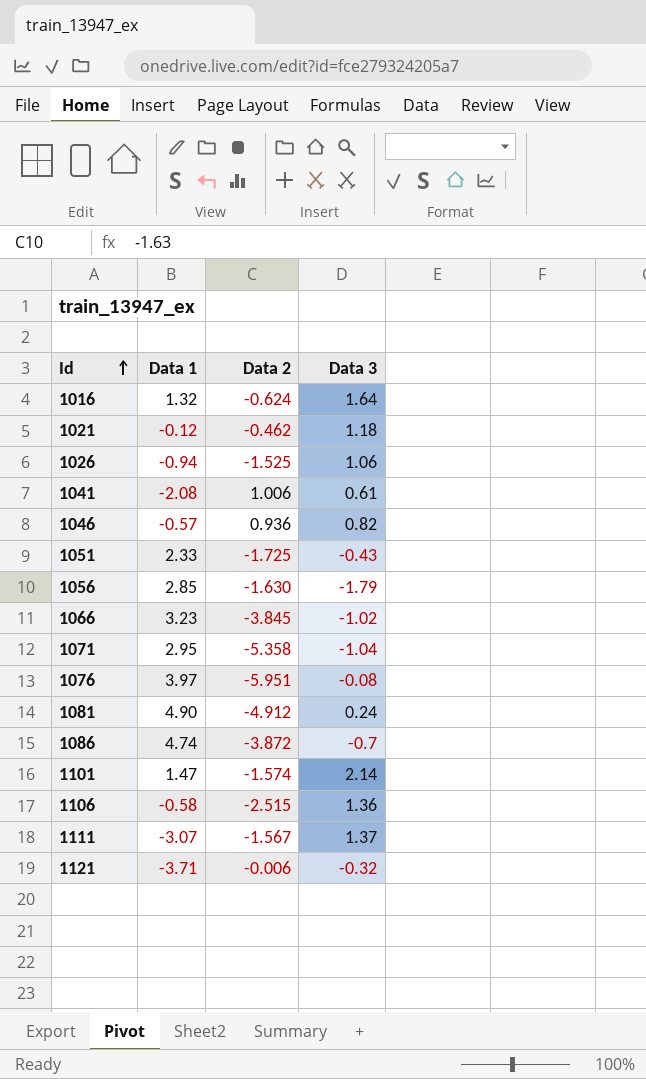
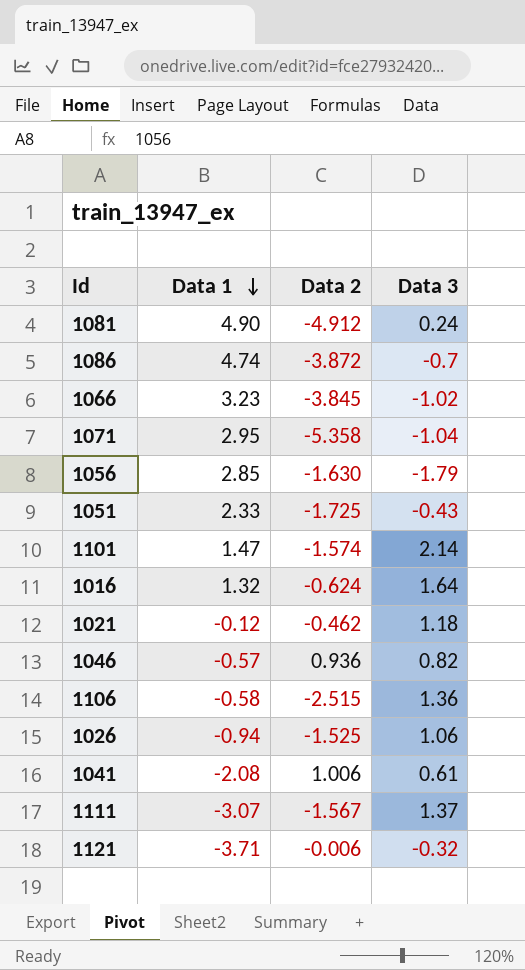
row order: Id ascending -> Data 1 descending
row 1076: 3.97 | -5.951 | -0.08 -> none

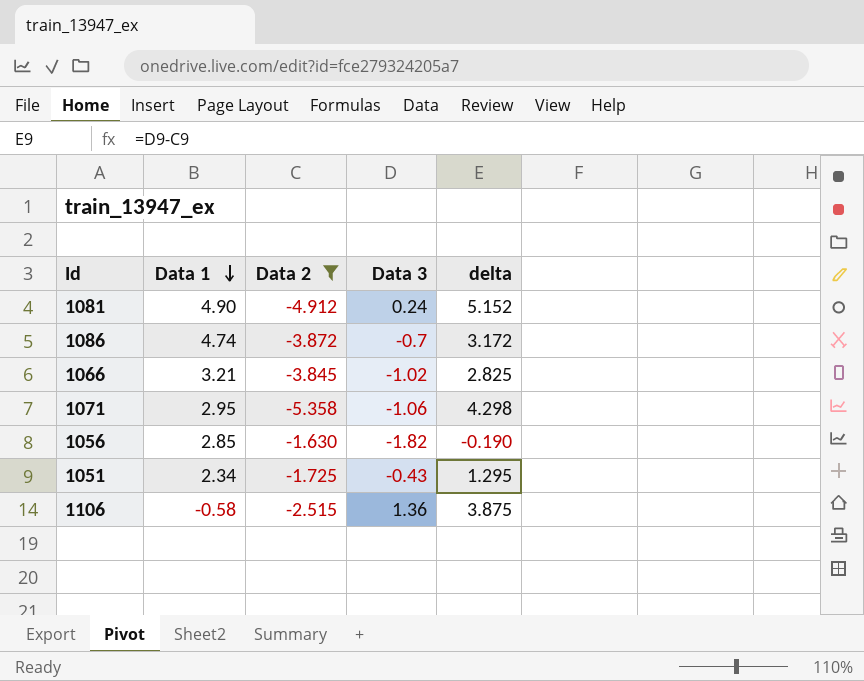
filter: none -> Data 2 <= -1.630
column delta | formula: none -> [Data 3] - [Data 2]
1066 | Data 1: 3.23 -> 3.21
1071 | Data 3: -1.04 -> -1.06
1056 | Data 3: -1.79 -> -1.82
1051 | Data 1: 2.33 -> 2.34

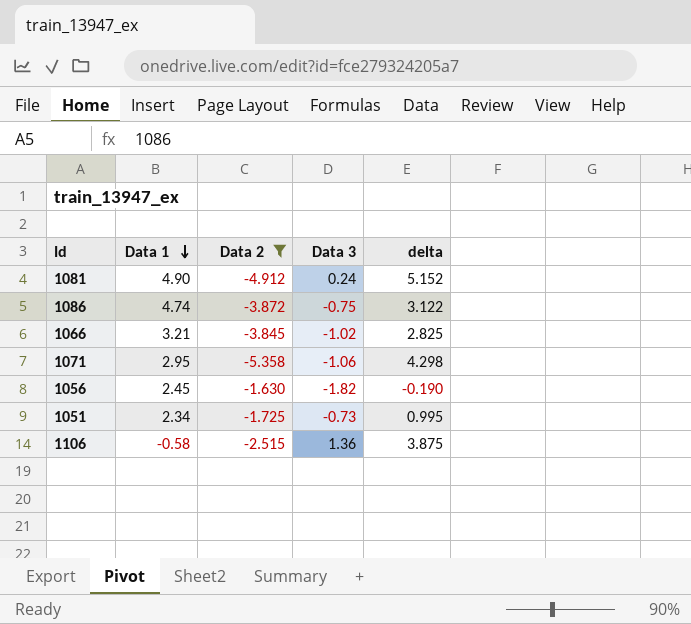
1086 | Data 3: -0.7 -> -0.75
1086 | delta: 3.172 -> 3.122
1056 | Data 1: 2.85 -> 2.45
1051 | Data 3: -0.43 -> -0.73
1051 | delta: 1.295 -> 0.995

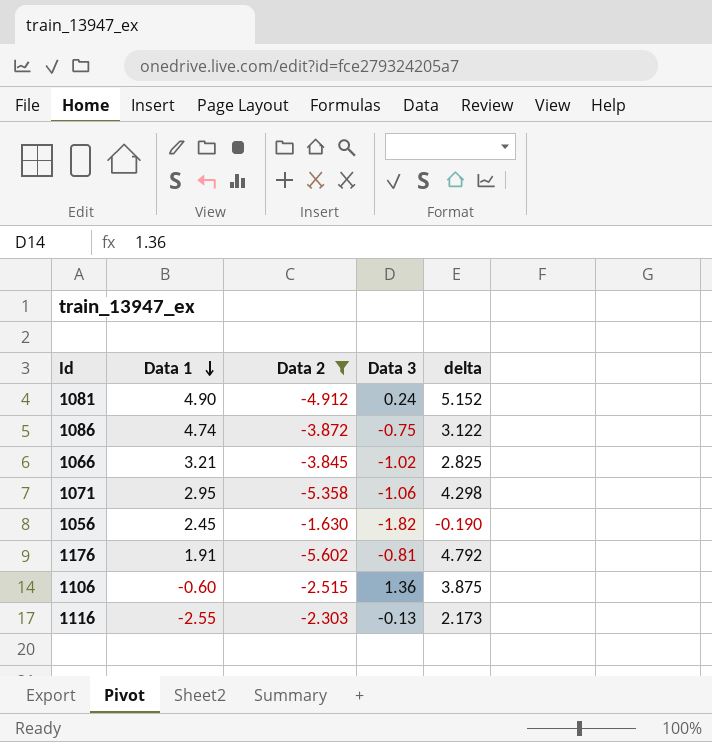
row 1051: 2.34 | -1.725 | -0.73 | 0.995 -> none
row 1176: none -> 1.91 | -5.602 | -0.81 | 4.792
1106 | Data 1: -0.58 -> -0.60
row 1116: none -> -2.55 | -2.303 | -0.13 | 2.173

